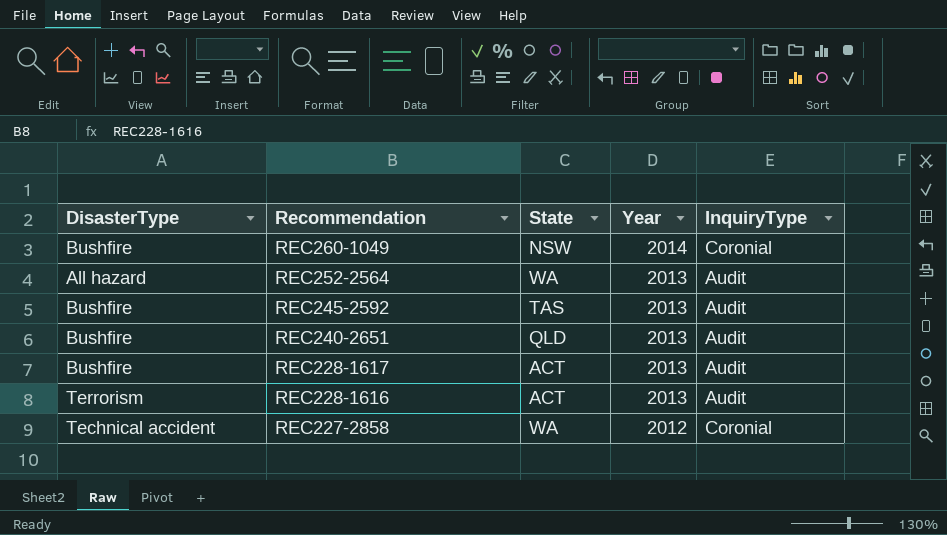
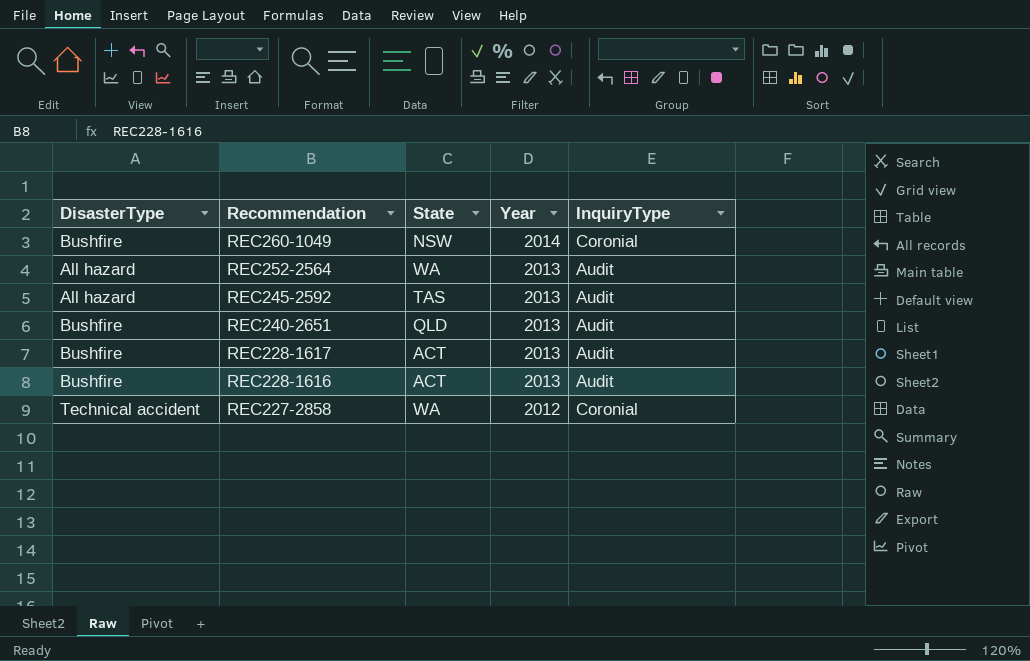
REC245-2592 | DisasterType: Bushfire -> All hazard
REC228-1616 | DisasterType: Terrorism -> Bushfire

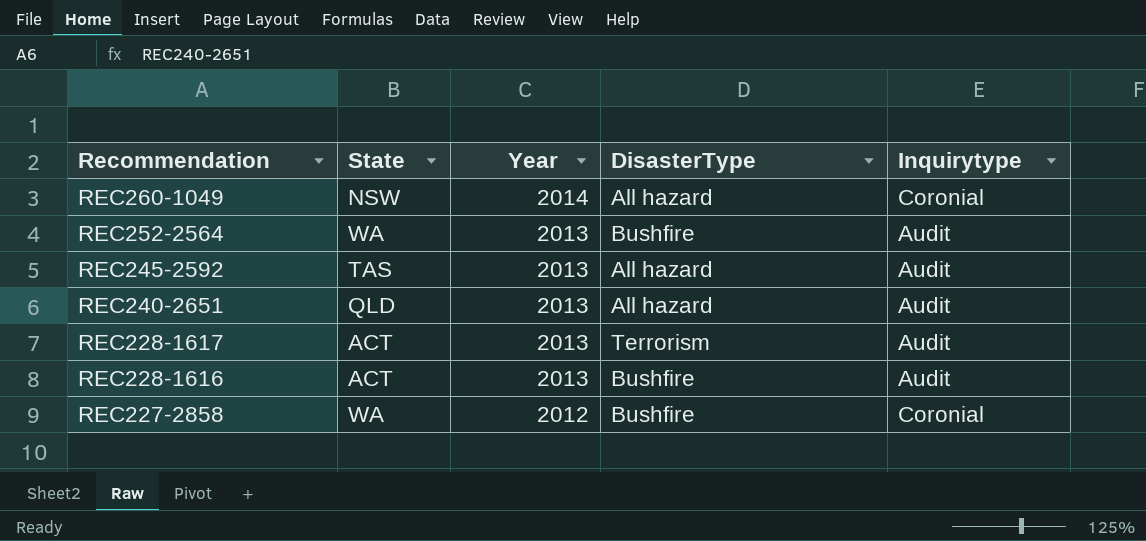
column DisasterType | position: 1 -> 4
column name: InquiryType -> Inquirytype
REC260-1049 | DisasterType: Bushfire -> All hazard
REC252-2564 | DisasterType: All hazard -> Bushfire
REC240-2651 | DisasterType: Bushfire -> All hazard
REC228-1617 | DisasterType: Bushfire -> Terrorism
REC227-2858 | DisasterType: Technical accident -> Bushfire

